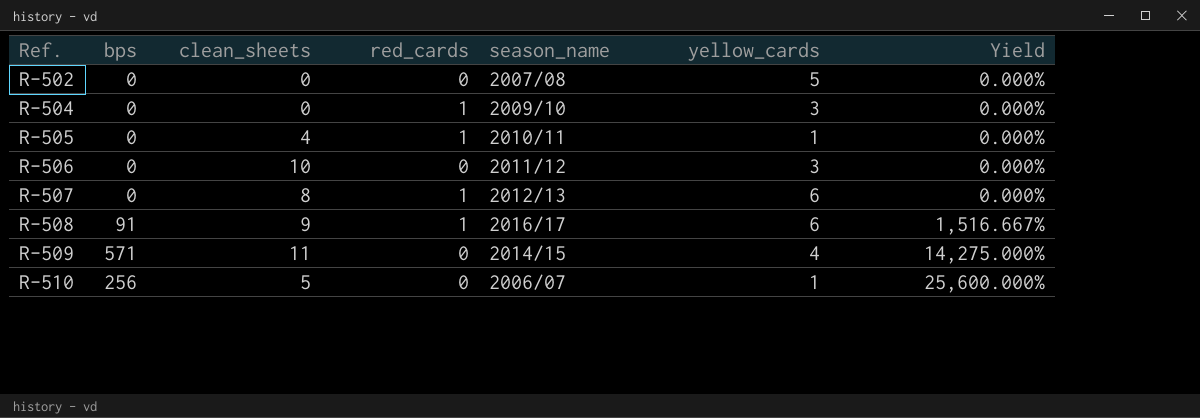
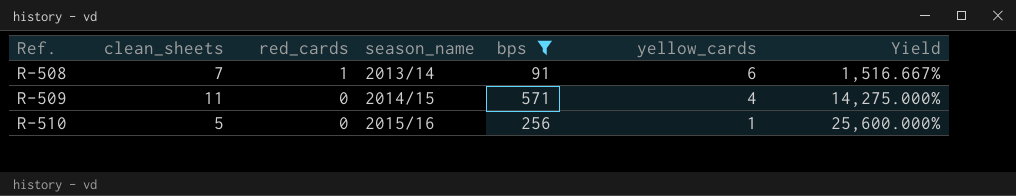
filter: none -> bps != 0
column bps | position: 2 -> 5
R-508 | clean_sheets: 9 -> 7
R-508 | season_name: 2016/17 -> 2013/14
R-510 | season_name: 2006/07 -> 2015/16

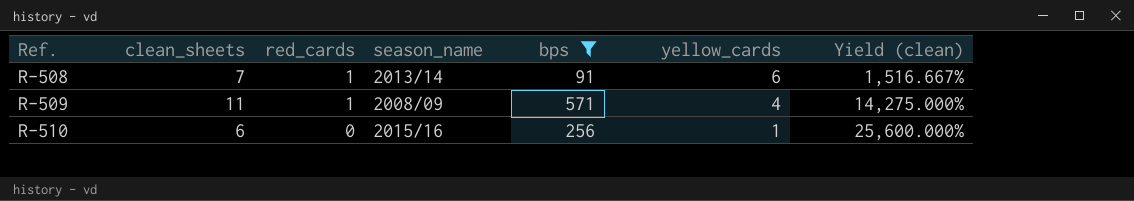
column name: Yield -> Yield (clean)
R-509 | red_cards: 0 -> 1
R-509 | season_name: 2014/15 -> 2008/09
R-510 | clean_sheets: 5 -> 6

